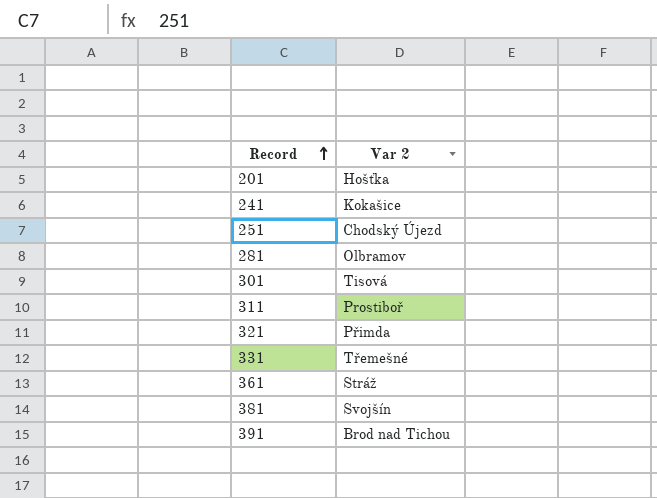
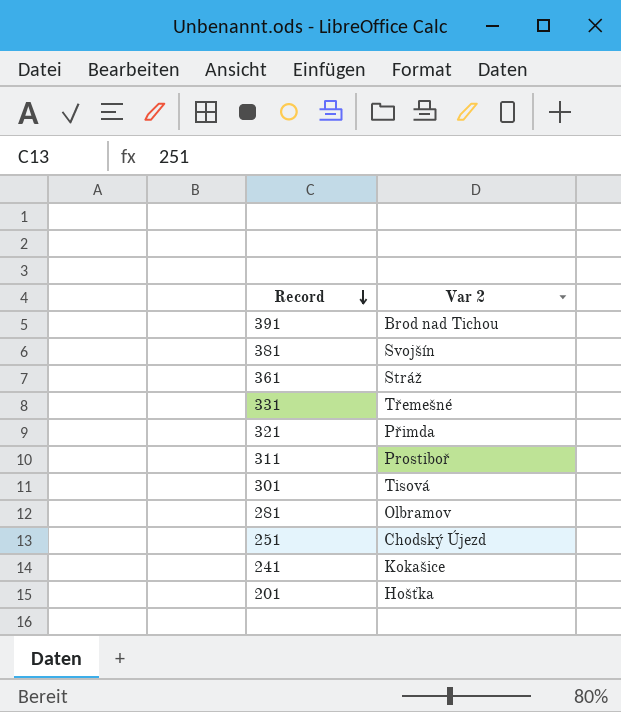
row order: Record ascending -> Record descending

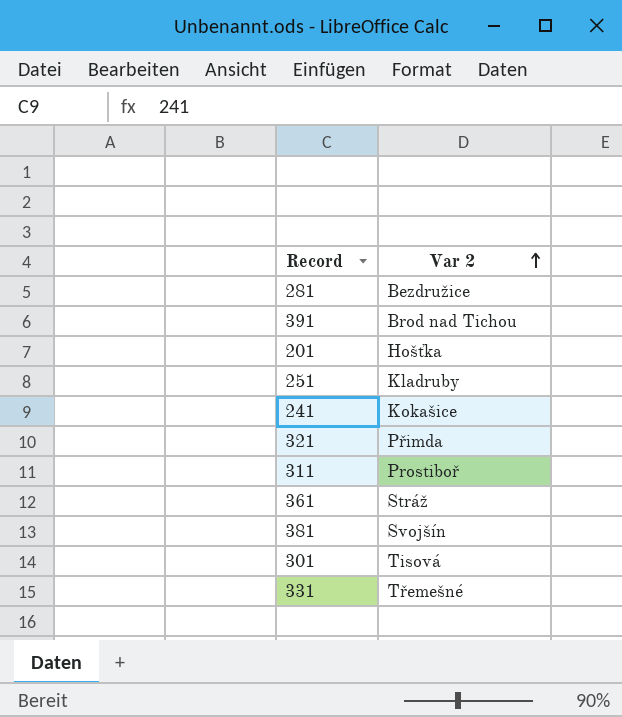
row order: Record descending -> Var 2 ascending
281 | Var 2: Olbramov -> Bezdružice
251 | Var 2: Chodský Újezd -> Kladruby

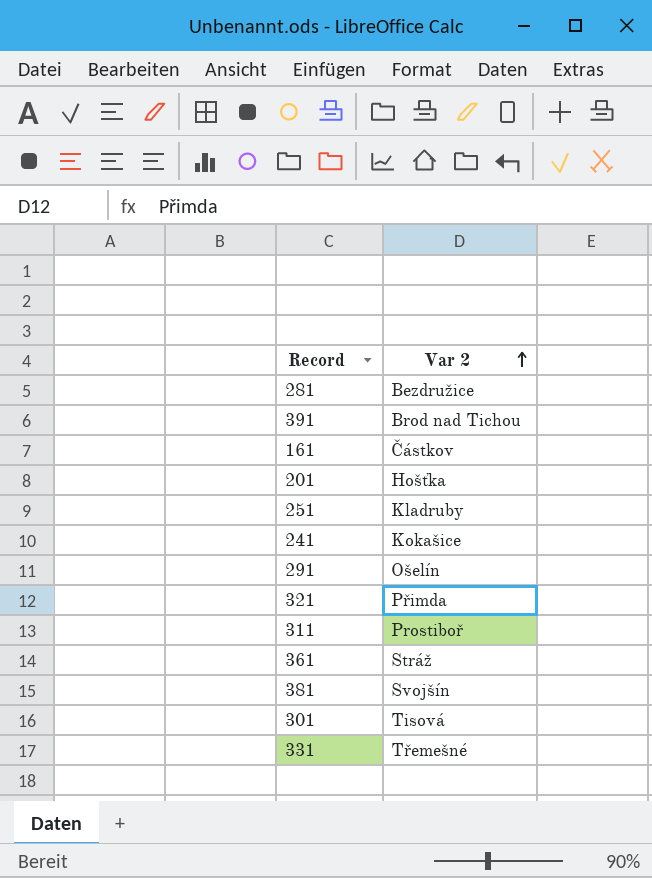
row 161: none -> Částkov
row 291: none -> Ošelín

